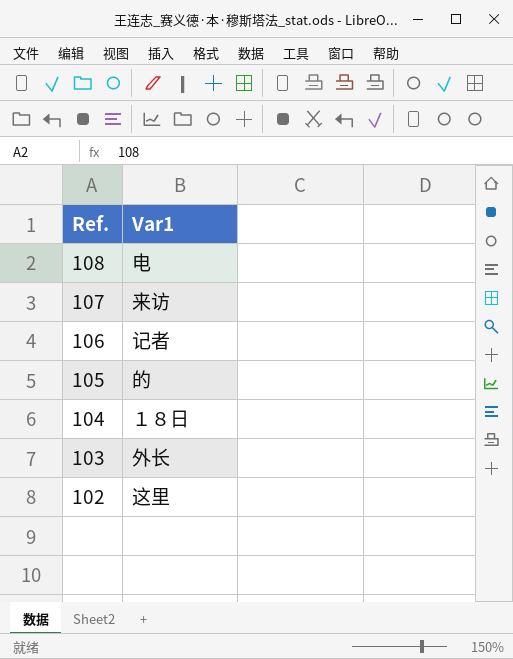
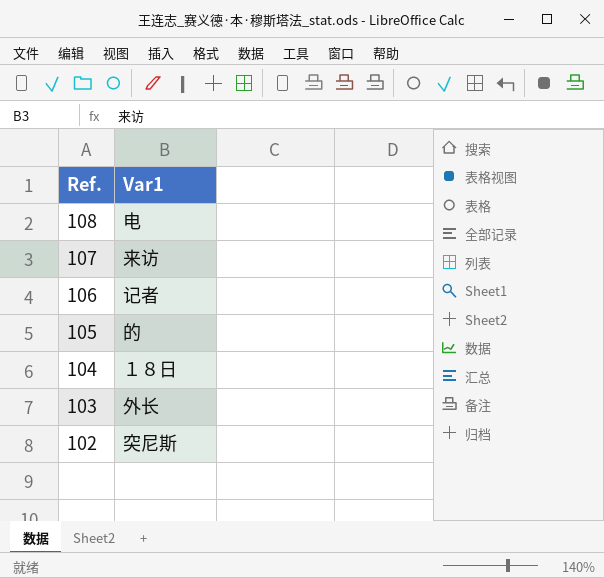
102 | Var1: 这里 -> 突尼斯

